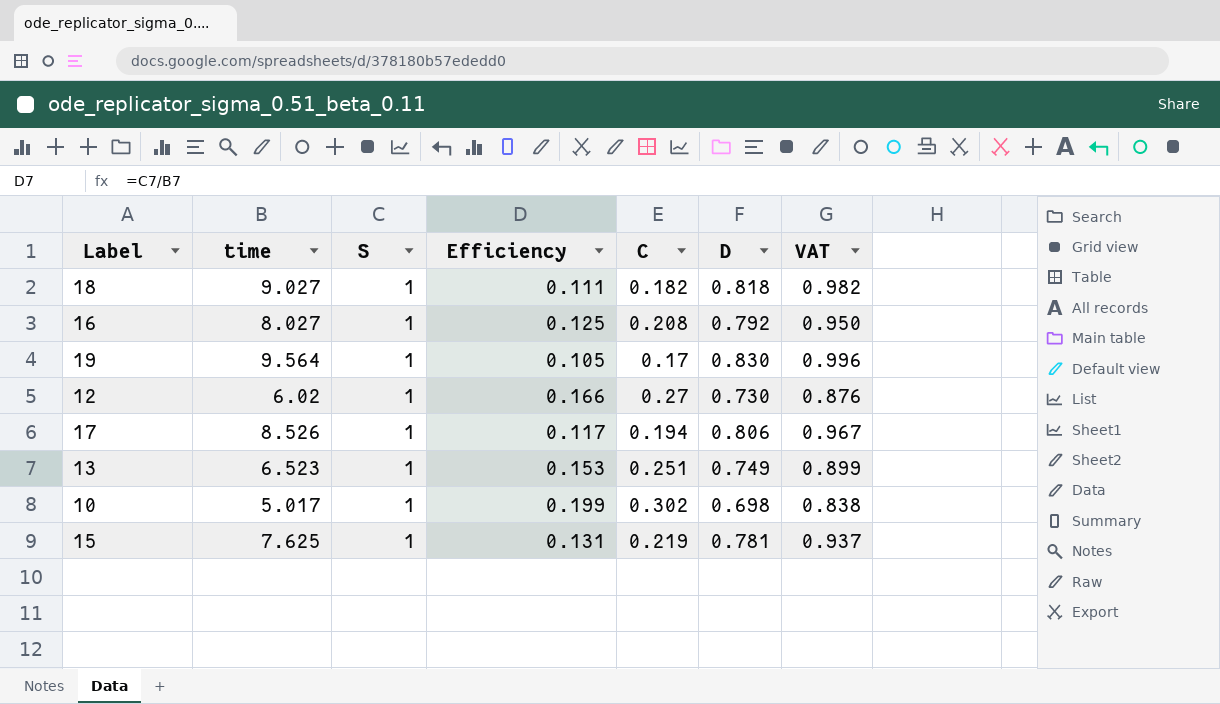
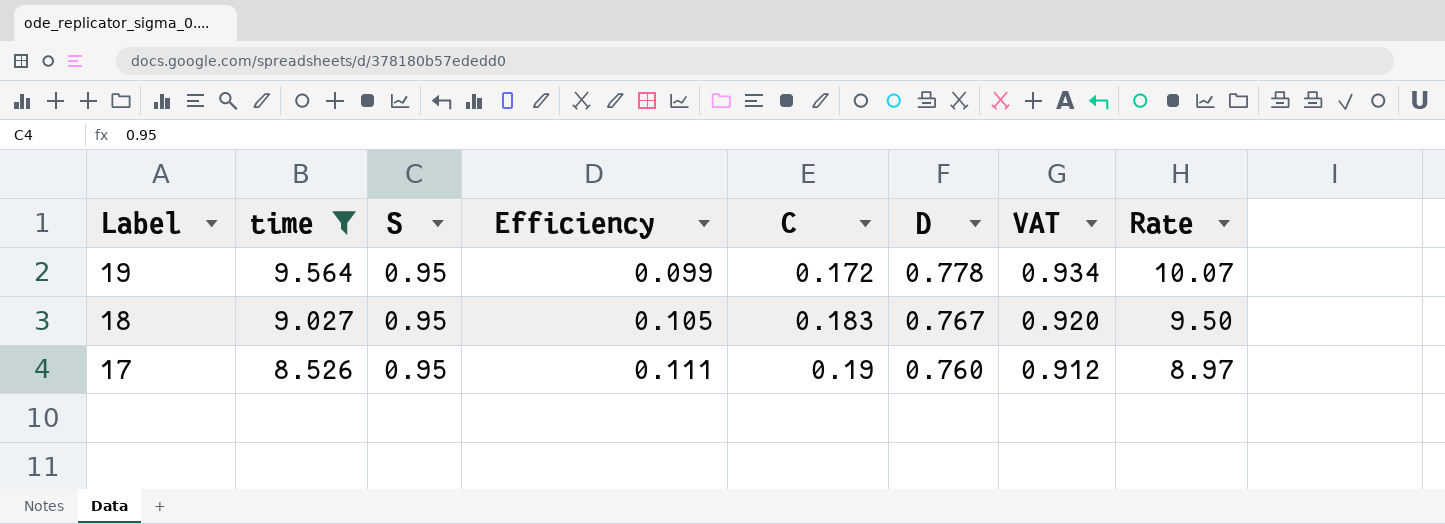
filter: none -> time >= 8.526
row order: none -> Label descending
column Rate | formula: none -> [time] / [S]
19 | S: 1 -> 0.95
19 | Efficiency: 0.105 -> 0.099
19 | C: 0.17 -> 0.172
19 | D: 0.830 -> 0.778
19 | VAT: 0.996 -> 0.934
18 | S: 1 -> 0.95
18 | Efficiency: 0.111 -> 0.105
18 | C: 0.182 -> 0.183
18 | D: 0.818 -> 0.767
18 | VAT: 0.982 -> 0.920
17 | S: 1 -> 0.95
17 | Efficiency: 0.117 -> 0.111
17 | C: 0.194 -> 0.19
17 | D: 0.806 -> 0.760
17 | VAT: 0.967 -> 0.912

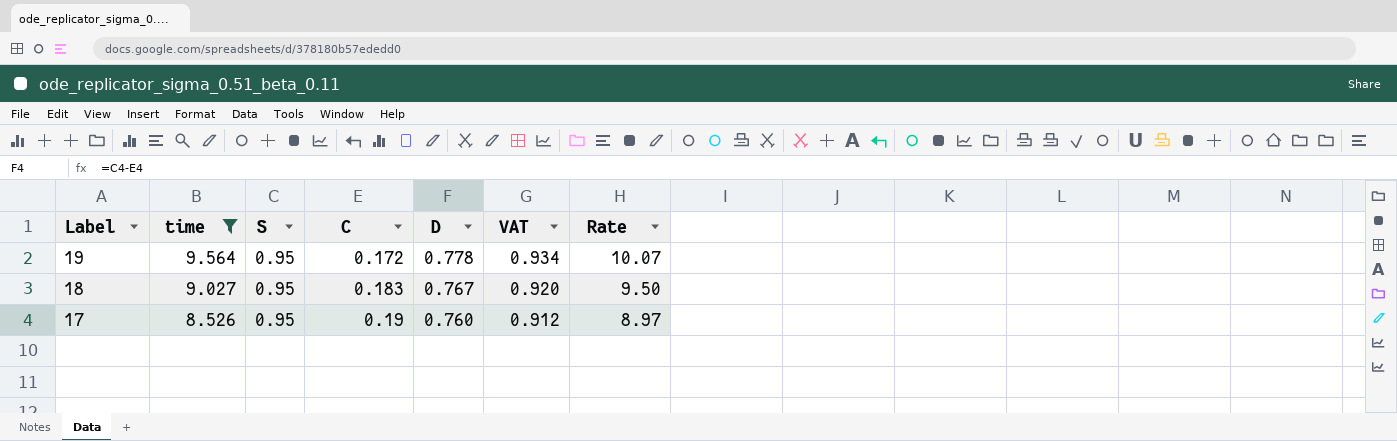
column Efficiency | formula: [S] / [time] -> none

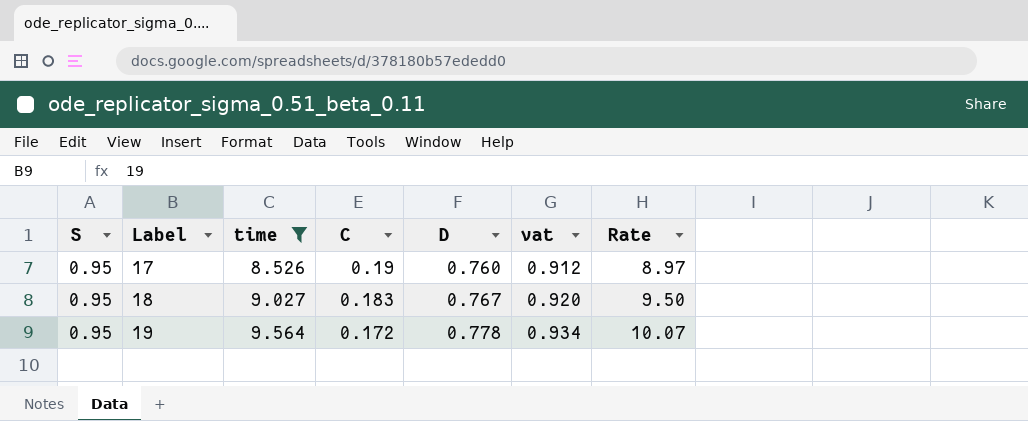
row order: Label descending -> Label ascending
column S | position: 3 -> 1
column name: VAT -> vat

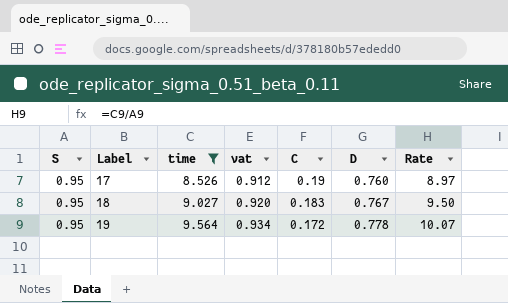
column vat | position: 6 -> 4

